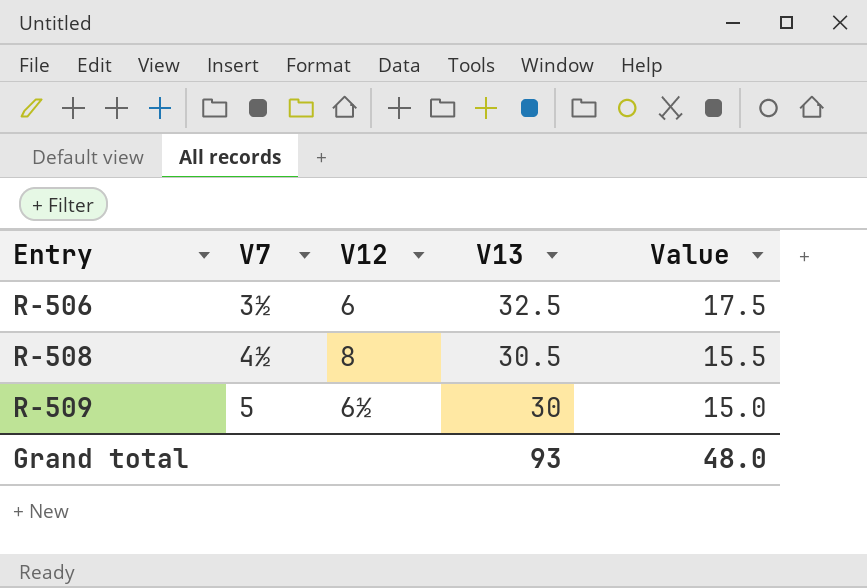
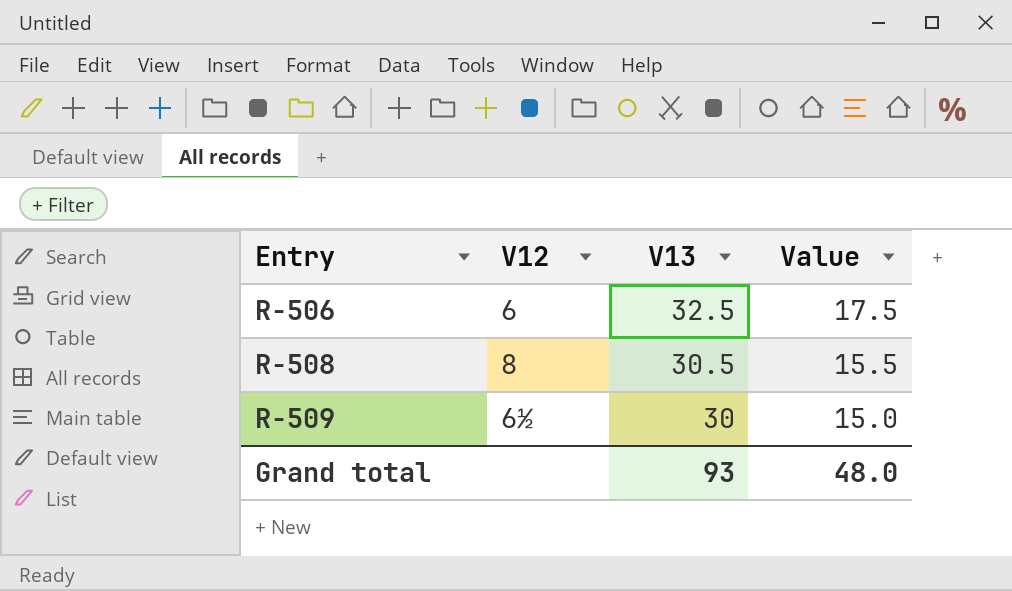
column V7 | position: 2 -> none

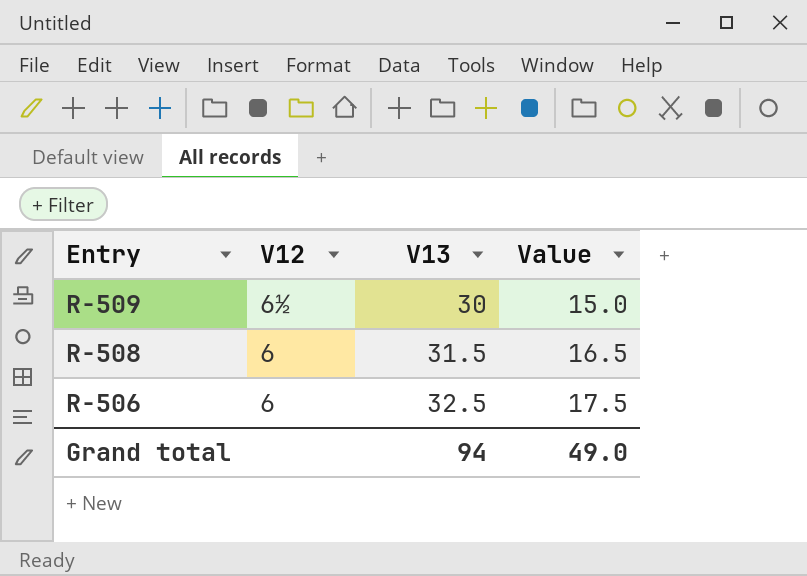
row order: Entry ascending -> Entry descending
R-508 | V12: 8 -> 6
R-508 | V13: 30.5 -> 31.5
R-508 | Value: 15.5 -> 16.5
Grand total | V13: 93 -> 94
Grand total | Value: 48.0 -> 49.0

